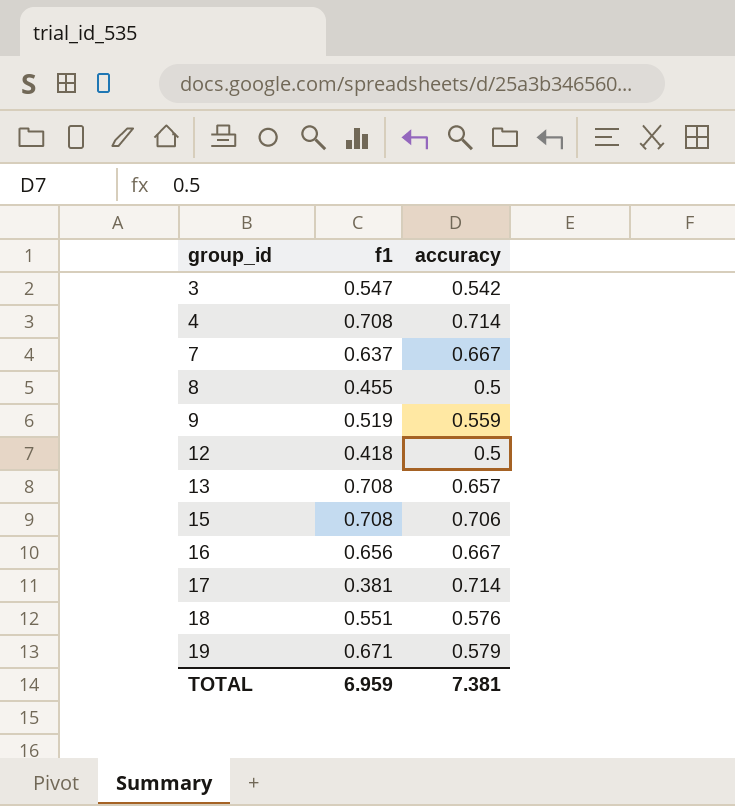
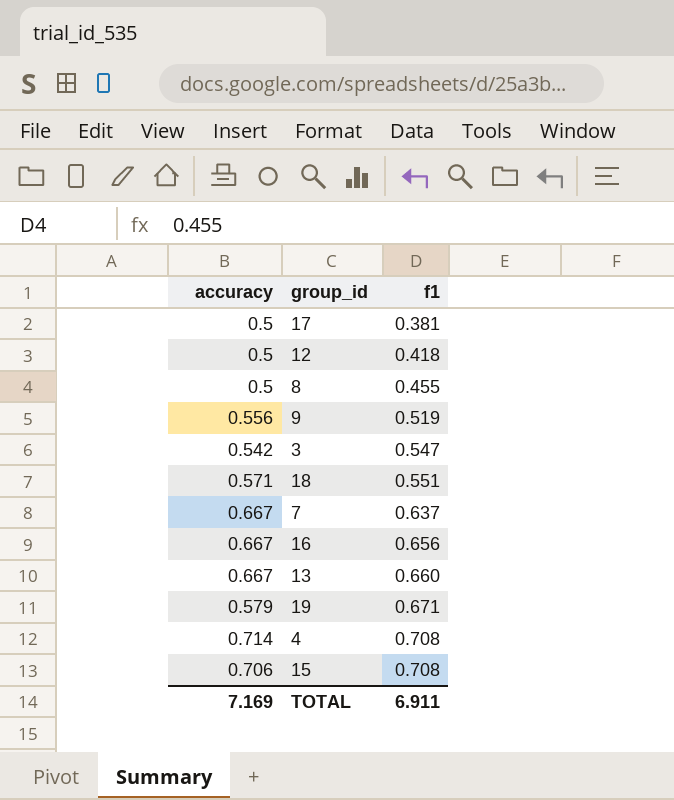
row order: group_id ascending -> f1 ascending
column accuracy | position: 3 -> 1
17 | accuracy: 0.714 -> 0.5
9 | accuracy: 0.559 -> 0.556
18 | accuracy: 0.576 -> 0.571
13 | accuracy: 0.657 -> 0.667
13 | f1: 0.708 -> 0.660
TOTAL | accuracy: 7.381 -> 7.169
TOTAL | f1: 6.959 -> 6.911

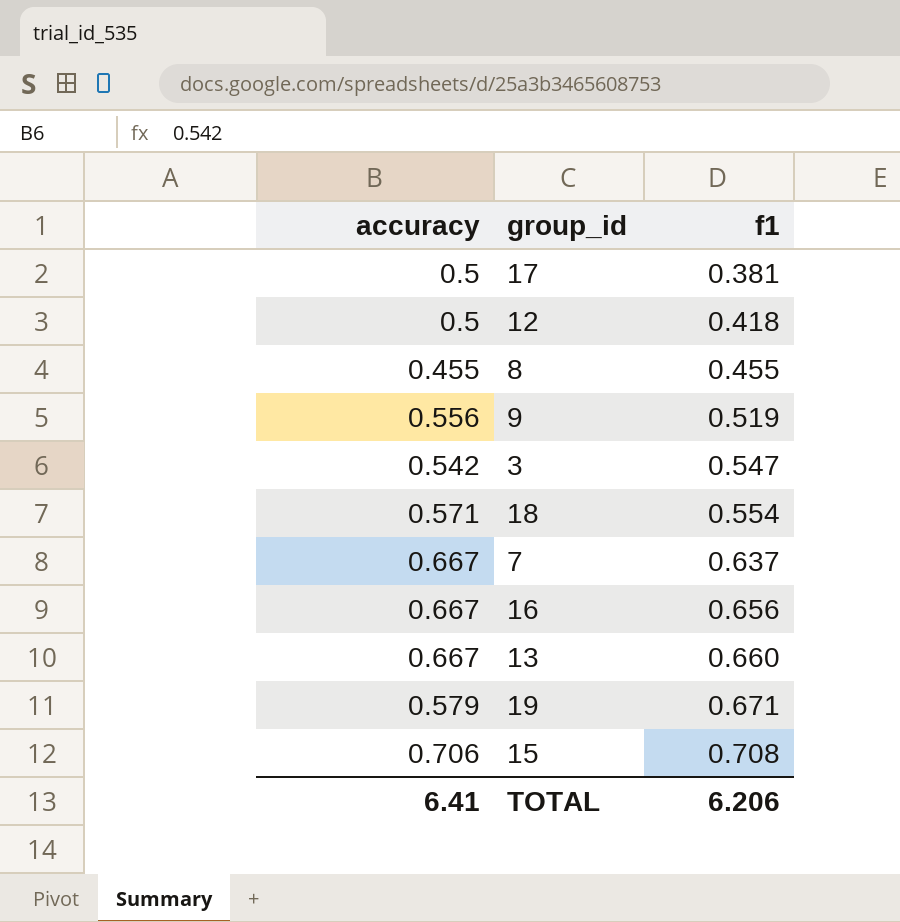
row 4: 0.714 | 0.708 -> none
8 | accuracy: 0.5 -> 0.455
18 | f1: 0.551 -> 0.554
TOTAL | accuracy: 7.169 -> 6.41
TOTAL | f1: 6.911 -> 6.206

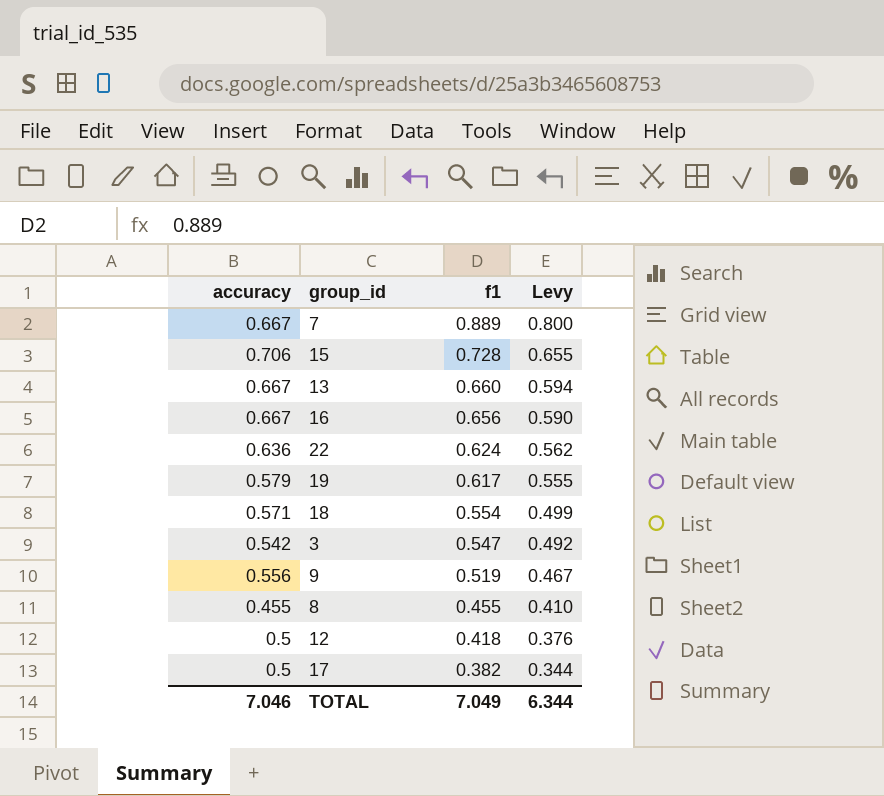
row order: f1 ascending -> f1 descending
column Levy | formula: none -> [f1] * 0.9
7 | f1: 0.637 -> 0.889
15 | f1: 0.708 -> 0.728
row 22: none -> 0.636 | 0.624 | 0.562
19 | f1: 0.671 -> 0.617
17 | f1: 0.381 -> 0.382
TOTAL | accuracy: 6.41 -> 7.046
TOTAL | f1: 6.206 -> 7.049

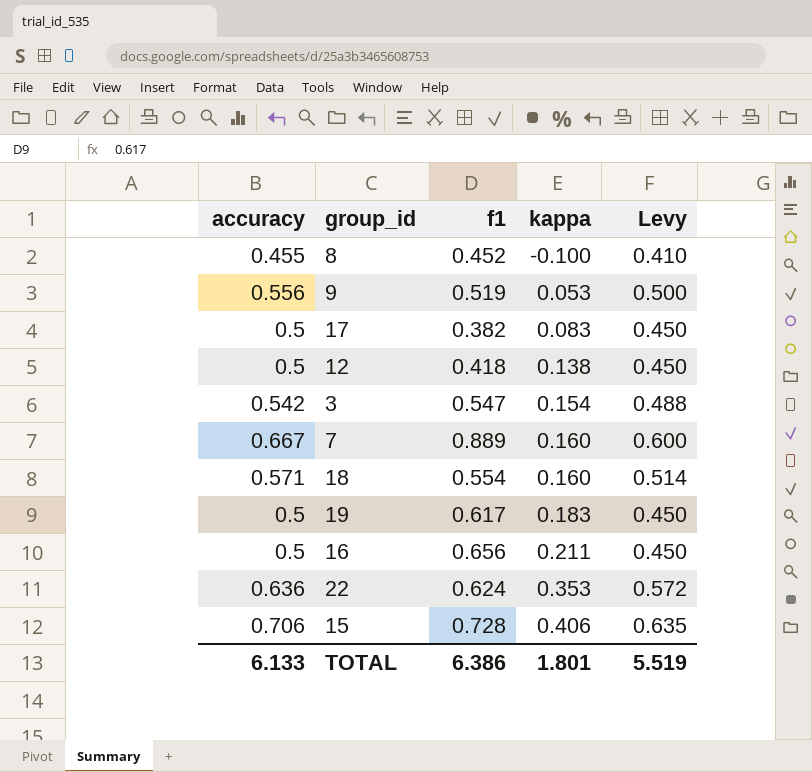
row order: f1 descending -> kappa ascending
column kappa | position: none -> 4
column Levy | formula: [f1] * 0.9 -> [accuracy] * 0.9
row 13: 0.667 | 0.660 | 0.594 -> none
8 | f1: 0.455 -> 0.452
19 | accuracy: 0.579 -> 0.5
16 | accuracy: 0.667 -> 0.5
TOTAL | accuracy: 7.046 -> 6.133
TOTAL | f1: 7.049 -> 6.386
TOTAL | Levy: 6.344 -> 5.519

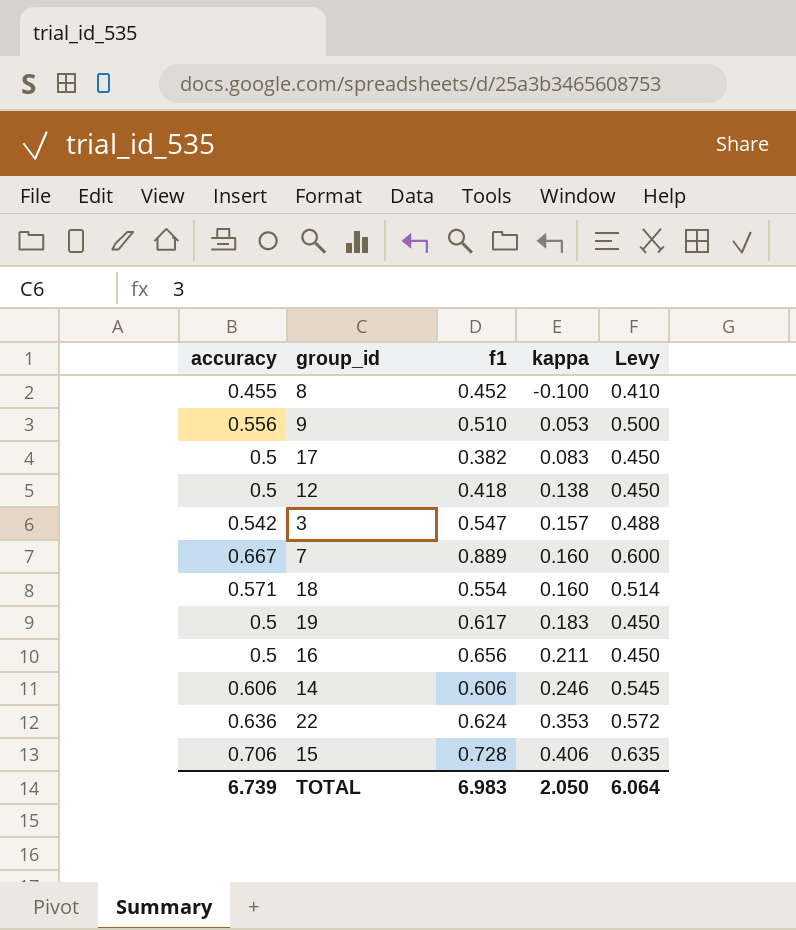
9 | f1: 0.519 -> 0.510
3 | kappa: 0.154 -> 0.157
row 14: none -> 0.606 | 0.606 | 0.246 | 0.545
TOTAL | accuracy: 6.133 -> 6.739
TOTAL | f1: 6.386 -> 6.983
TOTAL | kappa: 1.801 -> 2.050
TOTAL | Levy: 5.519 -> 6.064

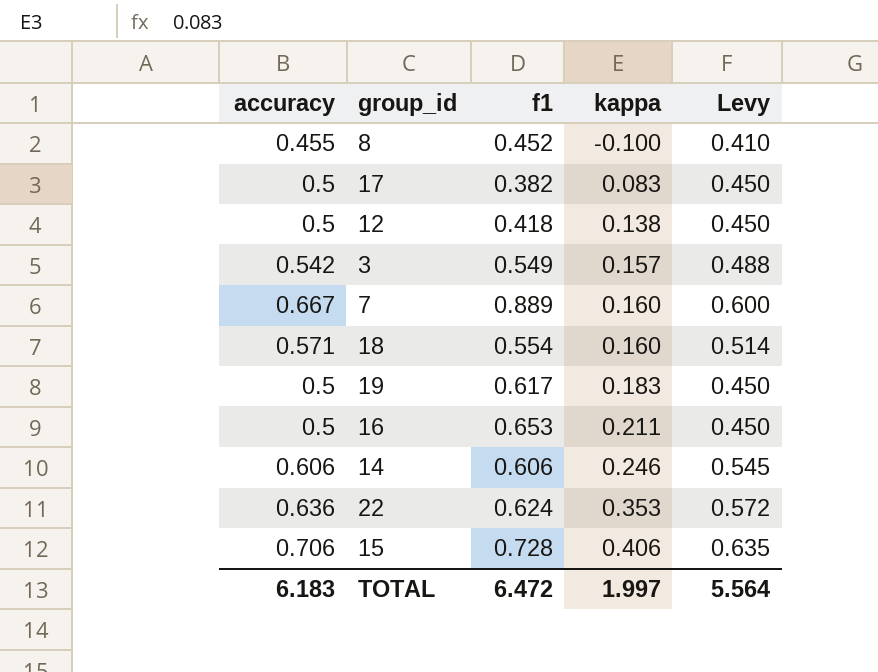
row 9: 0.556 | 0.510 | 0.053 | 0.500 -> none
3 | f1: 0.547 -> 0.549
16 | f1: 0.656 -> 0.653
TOTAL | accuracy: 6.739 -> 6.183
TOTAL | f1: 6.983 -> 6.472
TOTAL | kappa: 2.050 -> 1.997
TOTAL | Levy: 6.064 -> 5.564

